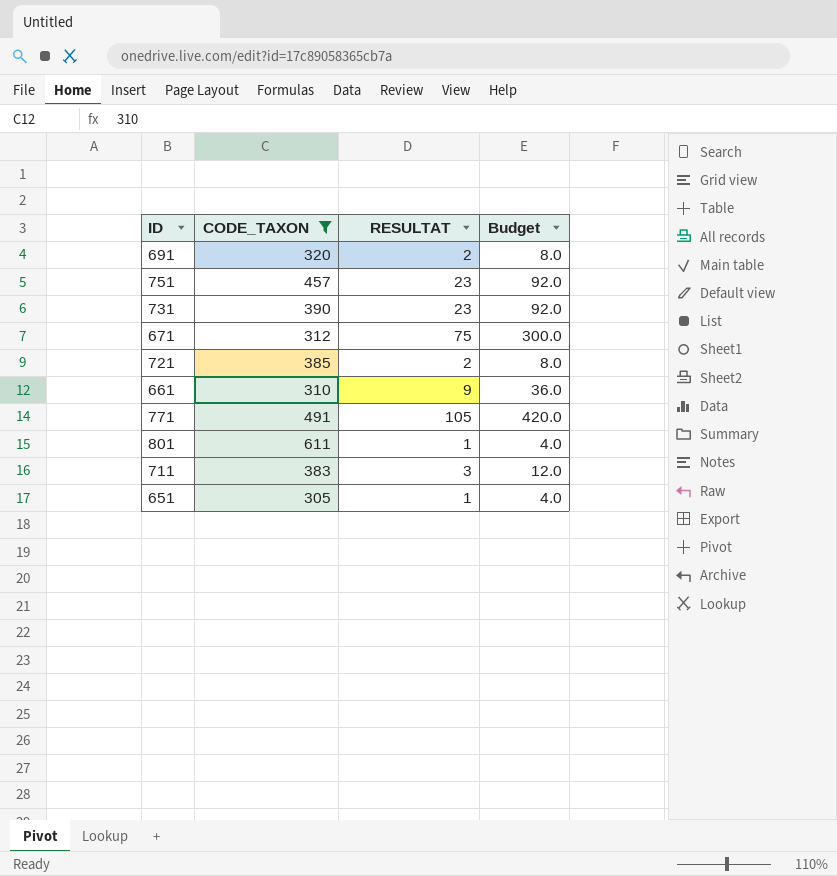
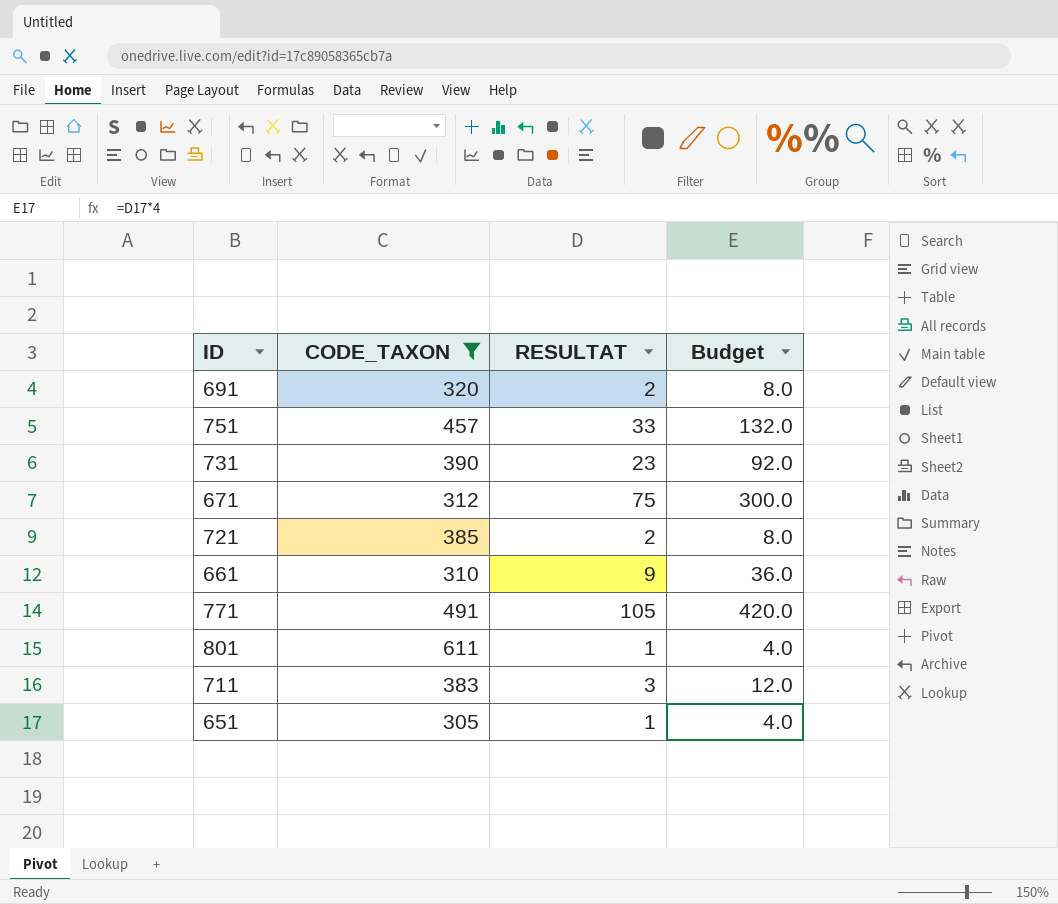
751 | RESULTAT: 23 -> 33
751 | Budget: 92.0 -> 132.0

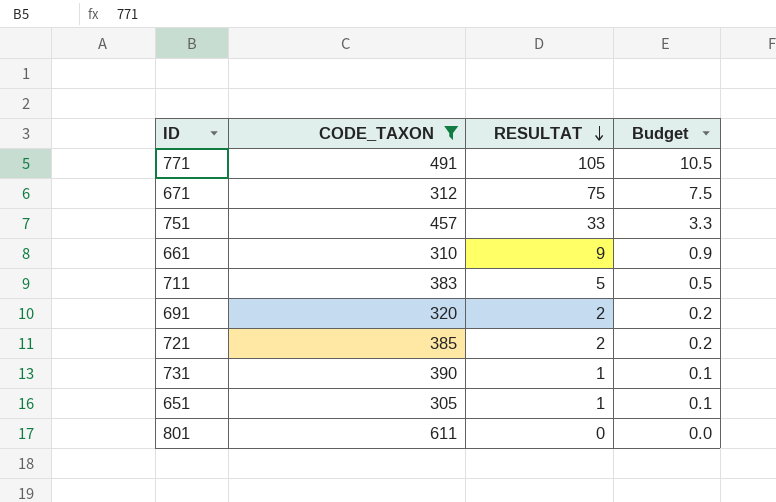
row order: none -> RESULTAT descending
column Budget | formula: [RESULTAT] * 4 -> [RESULTAT] * 0.1
711 | RESULTAT: 3 -> 5
731 | RESULTAT: 23 -> 1
801 | RESULTAT: 1 -> 0

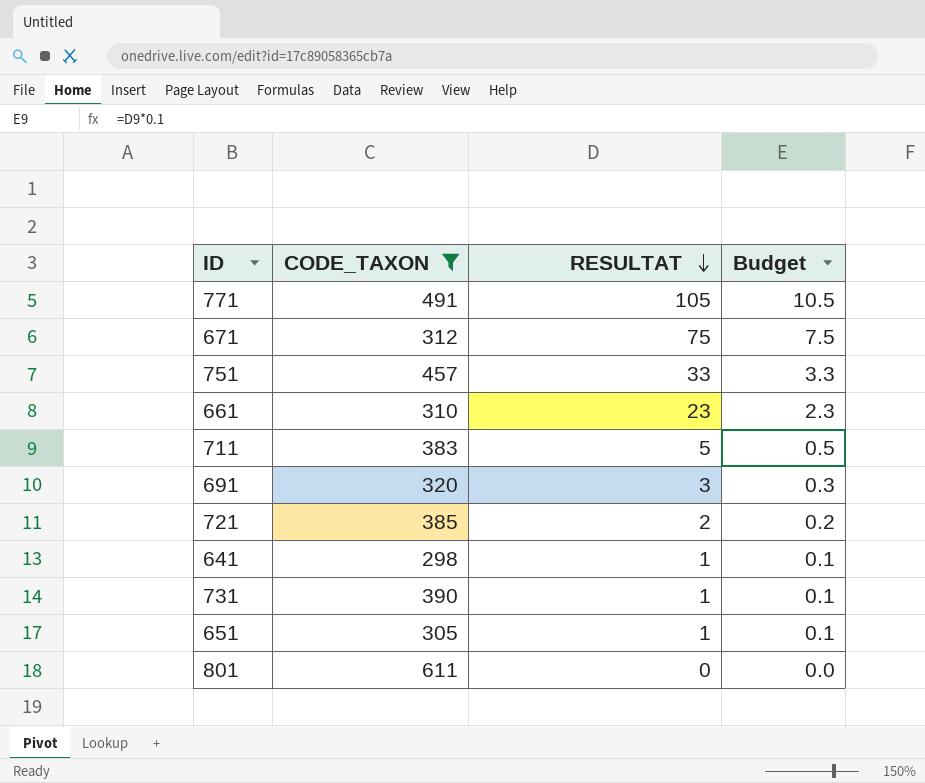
661 | RESULTAT: 9 -> 23
661 | Budget: 0.9 -> 2.3
691 | RESULTAT: 2 -> 3
691 | Budget: 0.2 -> 0.3
row 641: none -> 298 | 1 | 0.1

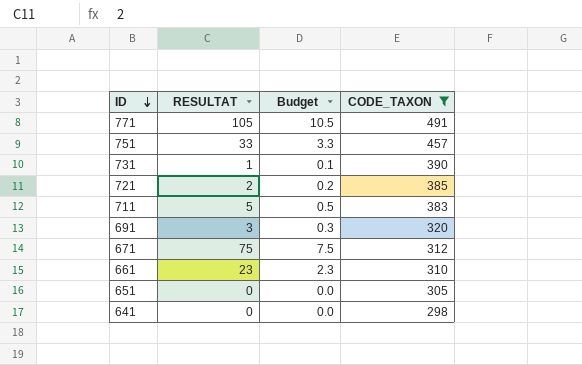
row order: RESULTAT descending -> ID descending
column CODE_TAXON | position: 2 -> 4
row 801: 611 | 0 | 0.0 -> none
651 | RESULTAT: 1 -> 0
651 | Budget: 0.1 -> 0.0
641 | RESULTAT: 1 -> 0
641 | Budget: 0.1 -> 0.0

